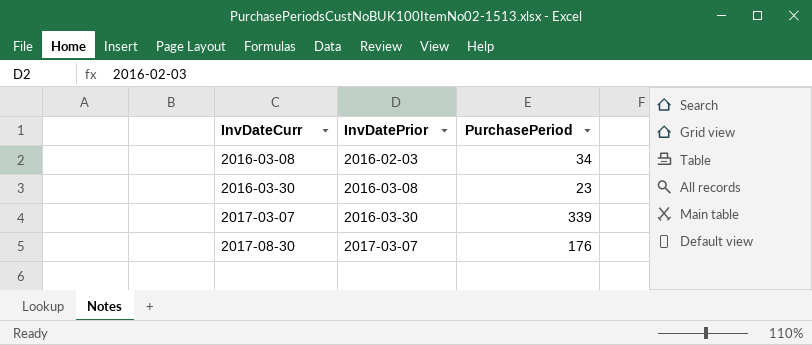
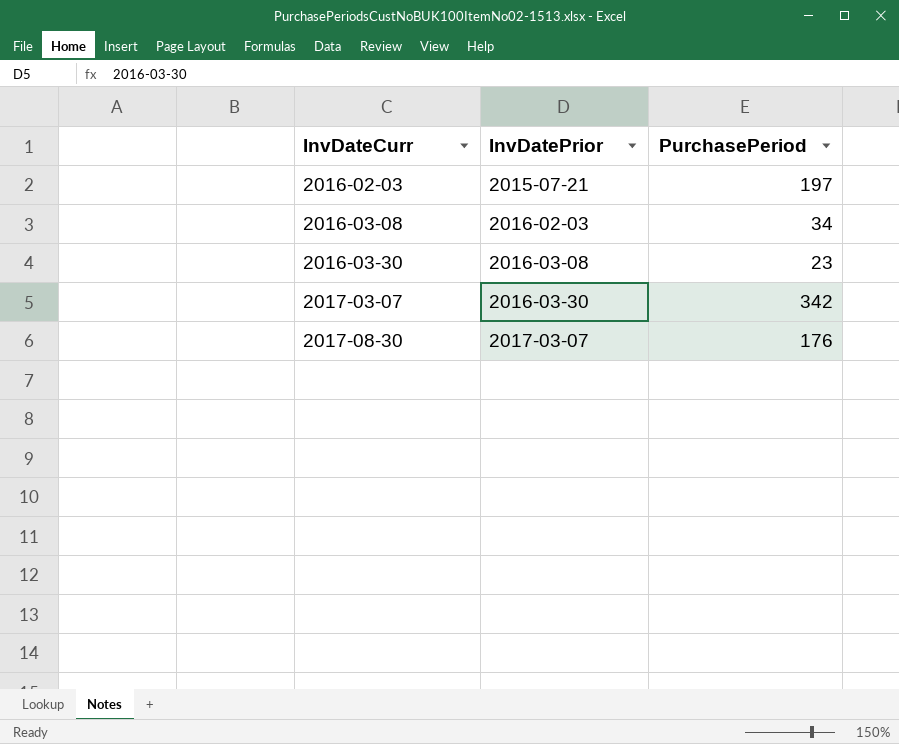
row 2016-02-03: none -> 2015-07-21 | 197
2017-03-07 | PurchasePeriod: 339 -> 342

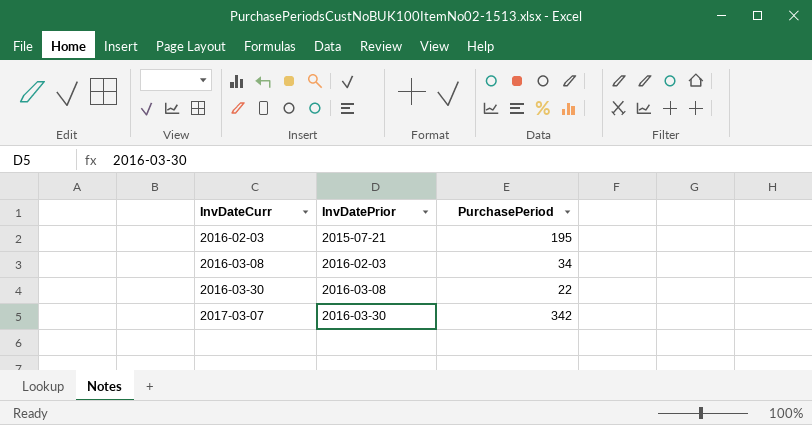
row 2017-08-30: 2017-03-07 | 176 -> none
2016-02-03 | PurchasePeriod: 197 -> 195
2016-03-30 | PurchasePeriod: 23 -> 22

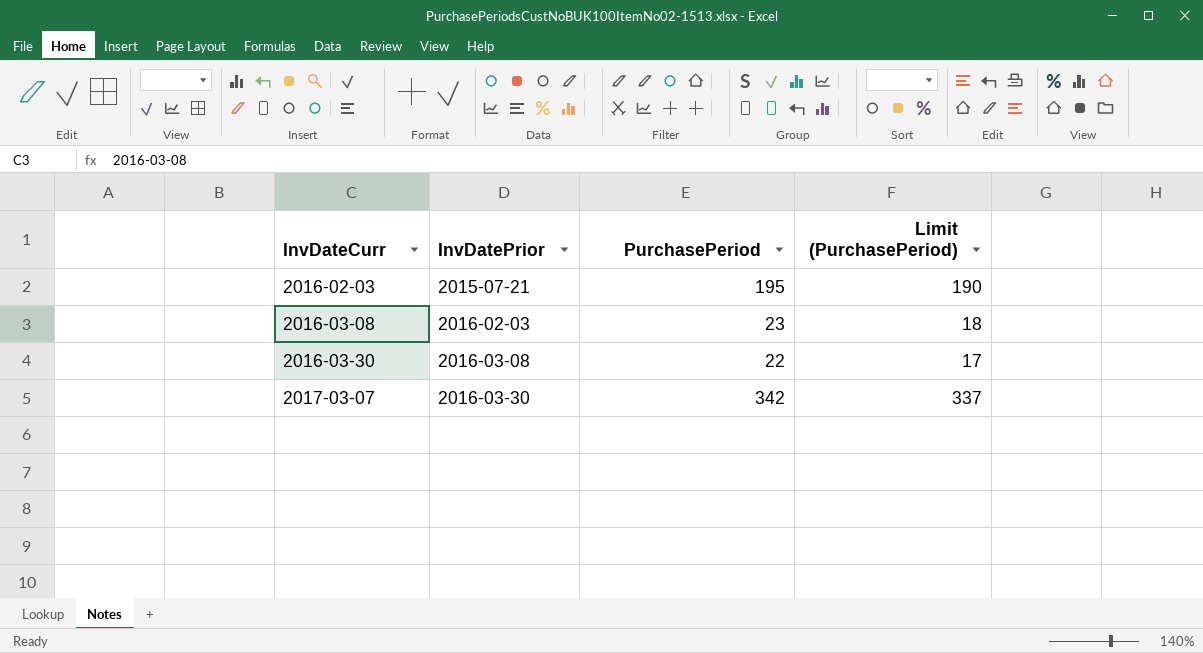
column Limit (PurchasePeriod) | formula: none -> [PurchasePeriod] - 5
2016-03-08 | PurchasePeriod: 34 -> 23

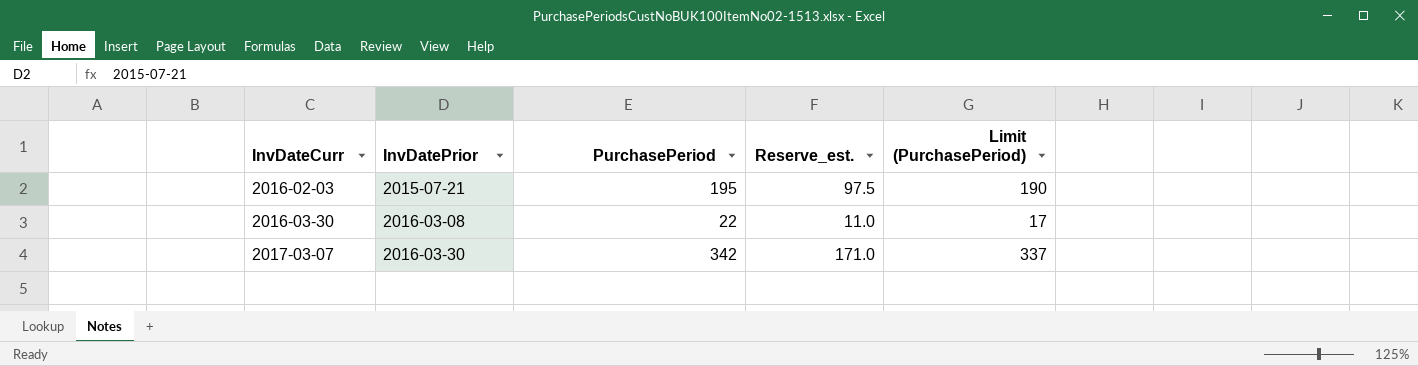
column Reserve_est. | formula: none -> [PurchasePeriod] * 0.5
row 2016-03-08: 2016-02-03 | 23 | 18 -> none

